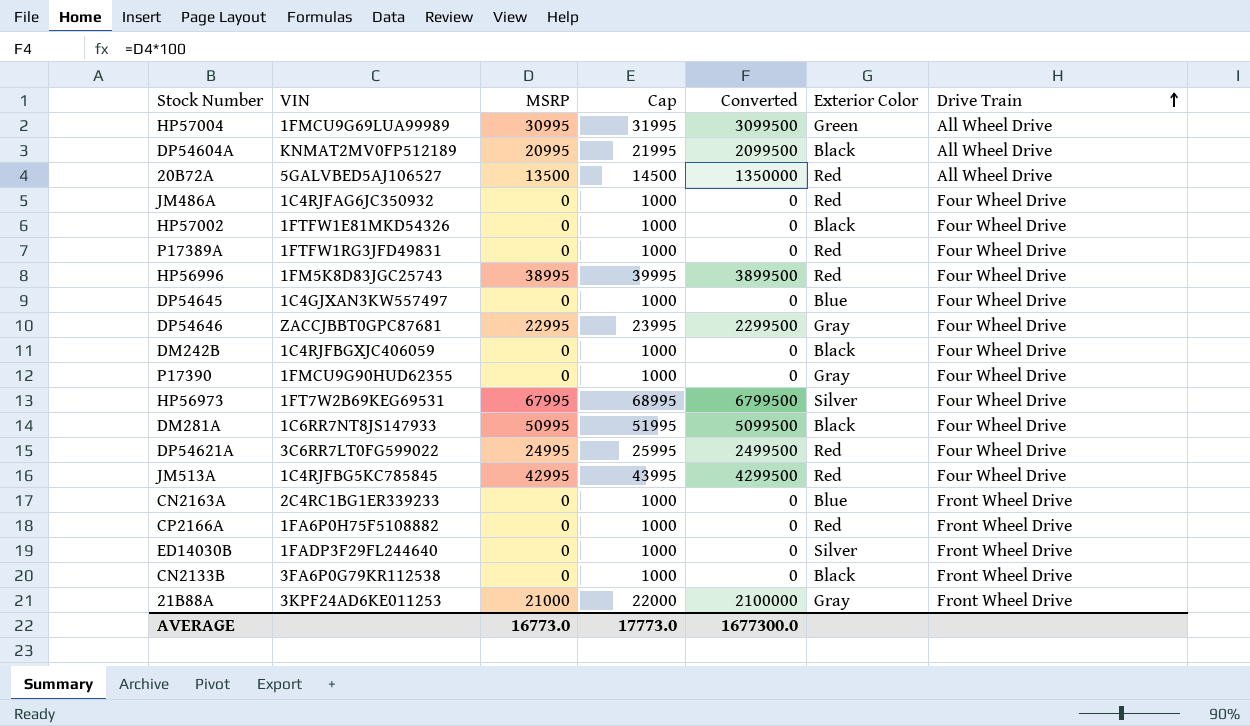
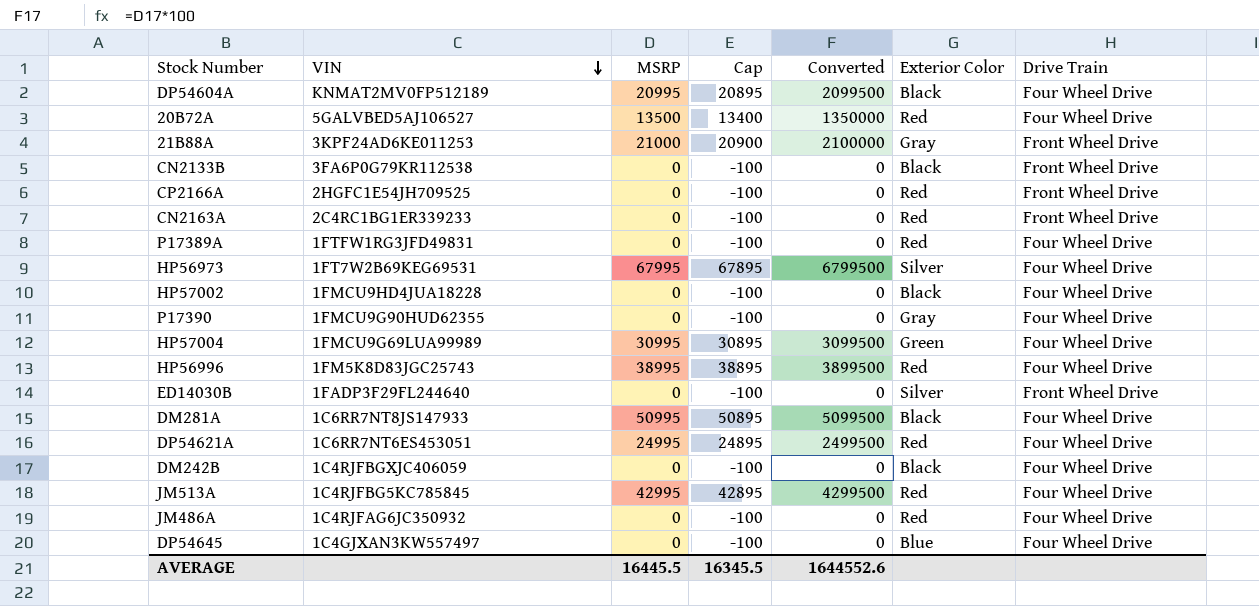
row order: Drive Train ascending -> VIN descending
column Cap | formula: [MSRP] + 1000 -> [MSRP] - 100
row DP54646: ZACCJBBT0GPC87681 | 22995 | 23995 | 2299500 | Gray | Four Wheel Drive -> none
DP54604A | Drive Train: All Wheel Drive -> Four Wheel Drive
20B72A | Drive Train: All Wheel Drive -> Four Wheel Drive
CP2166A | VIN: 1FA6P0H75F5108882 -> 2HGFC1E54JH709525
CN2163A | Exterior Color: Blue -> Red
HP57002 | VIN: 1FTFW1E81MKD54326 -> 1FMCU9HD4JUA18228
HP57004 | Drive Train: All Wheel Drive -> Four Wheel Drive
DP54621A | VIN: 3C6RR7LT0FG599022 -> 1C6RR7NT6ES453051
AVERAGE | MSRP: 16773.0 -> 16445.5
AVERAGE | Cap: 17773.0 -> 16345.5
AVERAGE | Converted: 1677300.0 -> 1644552.6

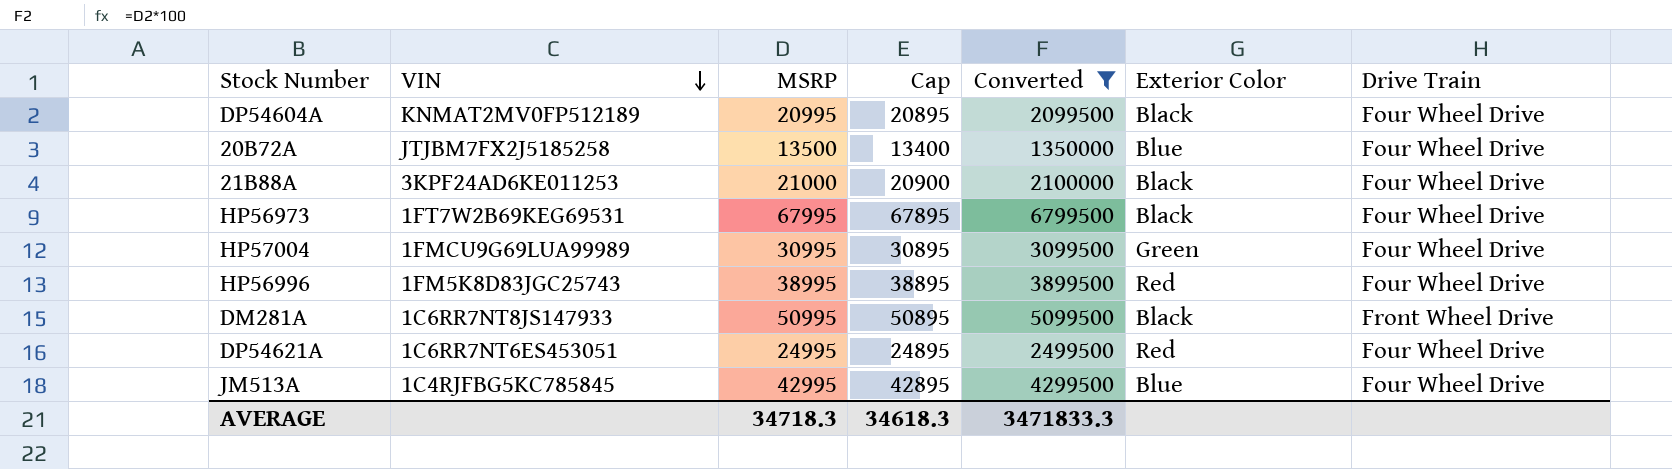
filter: none -> Converted != 0
20B72A | VIN: 5GALVBED5AJ106527 -> JTJBM7FX2J5185258
20B72A | Exterior Color: Red -> Blue
21B88A | Exterior Color: Gray -> Black
21B88A | Drive Train: Front Wheel Drive -> Four Wheel Drive
HP56973 | Exterior Color: Silver -> Black
DM281A | Drive Train: Four Wheel Drive -> Front Wheel Drive
JM513A | Exterior Color: Red -> Blue
AVERAGE | MSRP: 16445.5 -> 34718.3
AVERAGE | Cap: 16345.5 -> 34618.3
AVERAGE | Converted: 1644552.6 -> 3471833.3

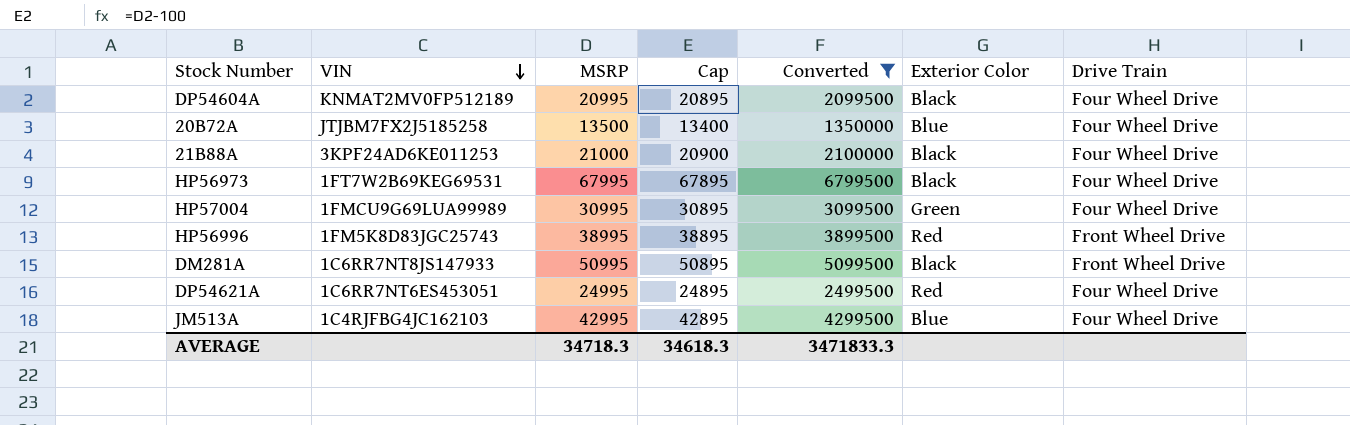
HP56996 | Drive Train: Four Wheel Drive -> Front Wheel Drive
JM513A | VIN: 1C4RJFBG5KC785845 -> 1C4RJFBG4JC162103

